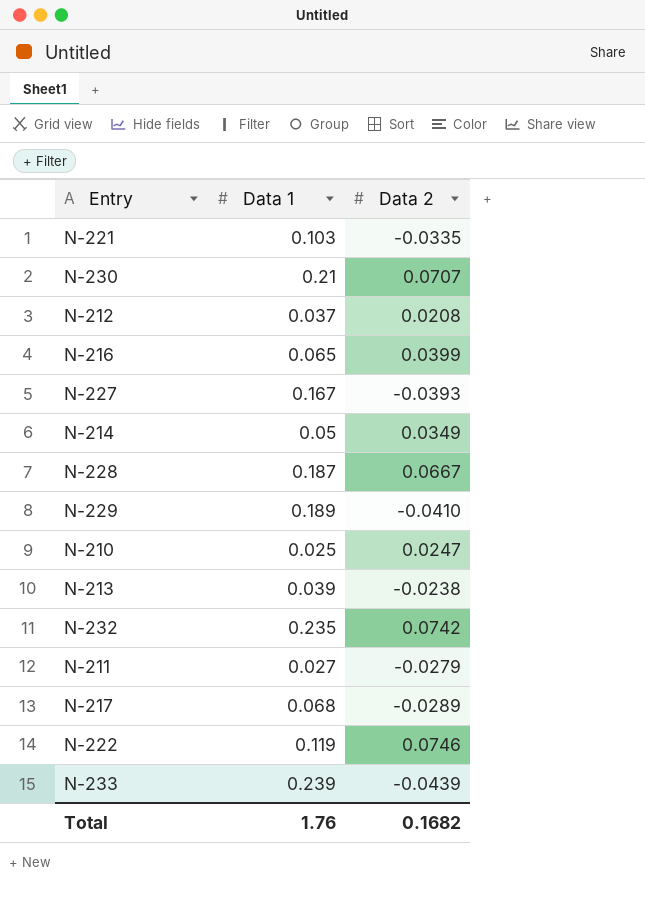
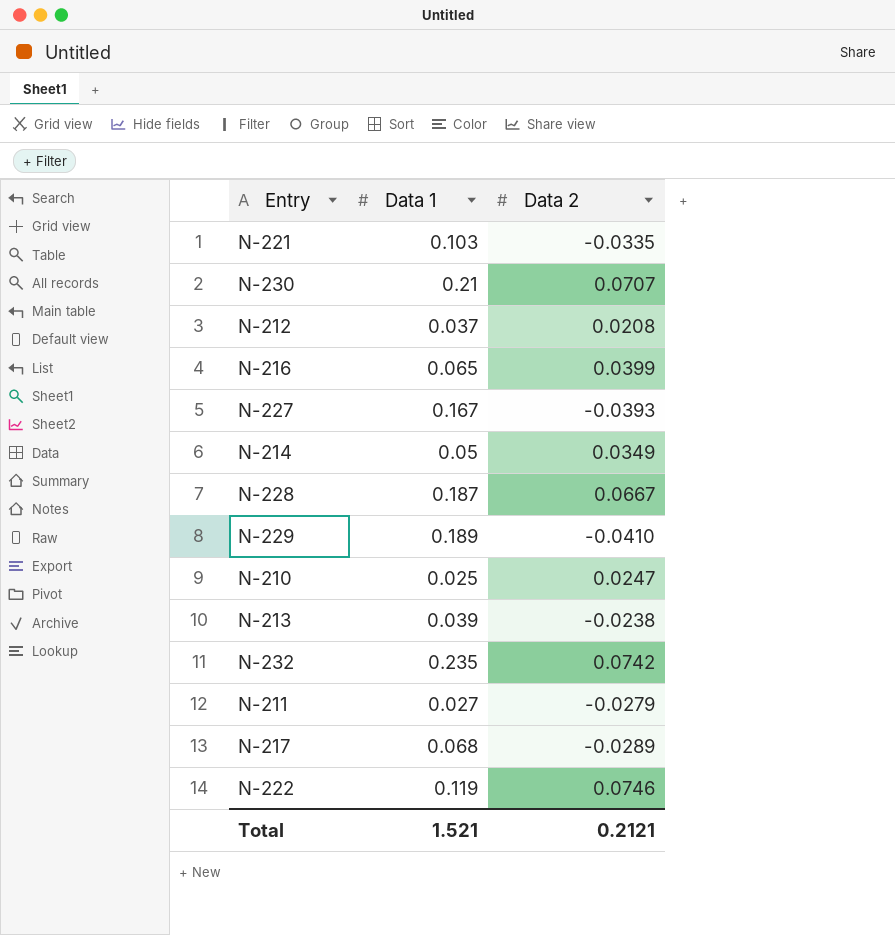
row N-233: 0.239 | -0.0439 -> none
Total | Data 1: 1.76 -> 1.521
Total | Data 2: 0.1682 -> 0.2121

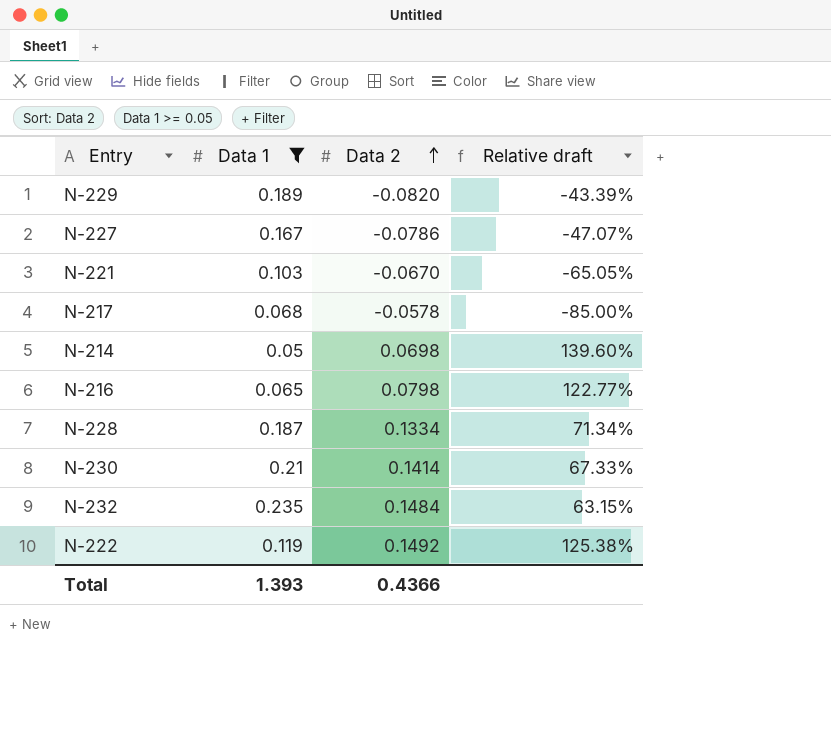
filter: none -> Data 1 >= 0.05
row order: none -> Data 2 ascending
column Relative draft | formula: none -> [Data 2] / [Data 1]
N-229 | Data 2: -0.0410 -> -0.0820
N-227 | Data 2: -0.0393 -> -0.0786
N-221 | Data 2: -0.0335 -> -0.0670
N-217 | Data 2: -0.0289 -> -0.0578
N-214 | Data 2: 0.0349 -> 0.0698
N-216 | Data 2: 0.0399 -> 0.0798
N-228 | Data 2: 0.0667 -> 0.1334
N-230 | Data 2: 0.0707 -> 0.1414
N-232 | Data 2: 0.0742 -> 0.1484
N-222 | Data 2: 0.0746 -> 0.1492
Total | Data 1: 1.521 -> 1.393
Total | Data 2: 0.2121 -> 0.4366

